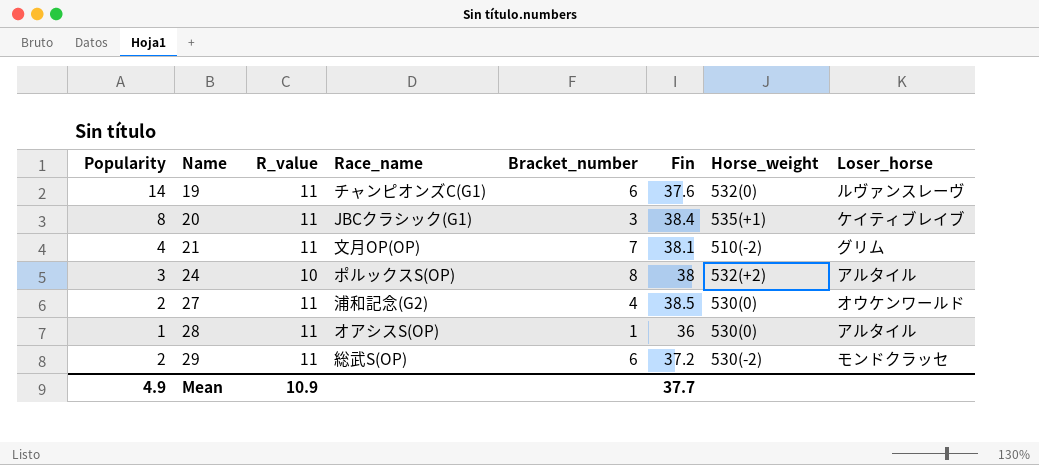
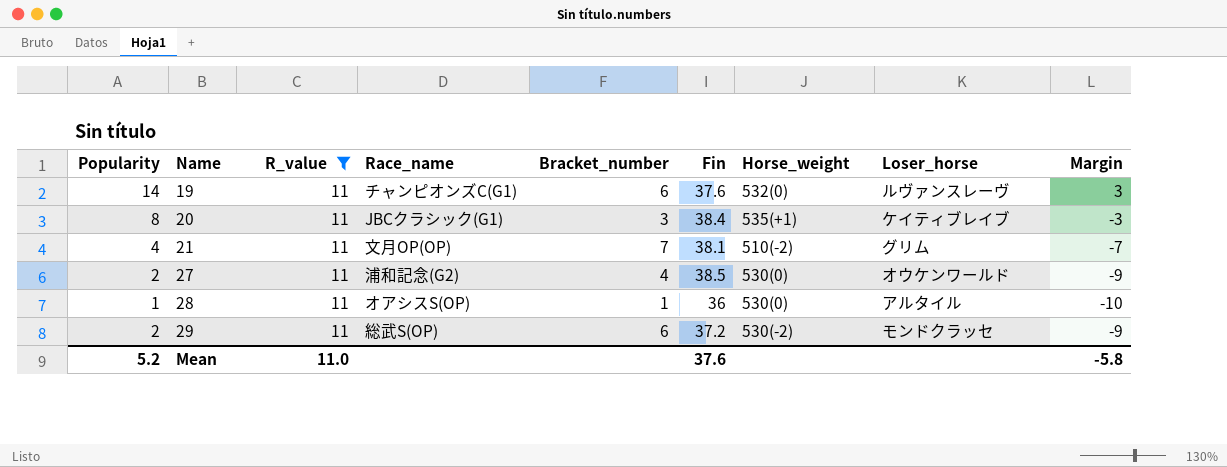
filter: none -> R_value = 11
column Margin | formula: none -> [Popularity] - [R_value]
Mean | Popularity: 4.9 -> 5.2
Mean | R_value: 10.9 -> 11.0
Mean | Fin: 37.7 -> 37.6

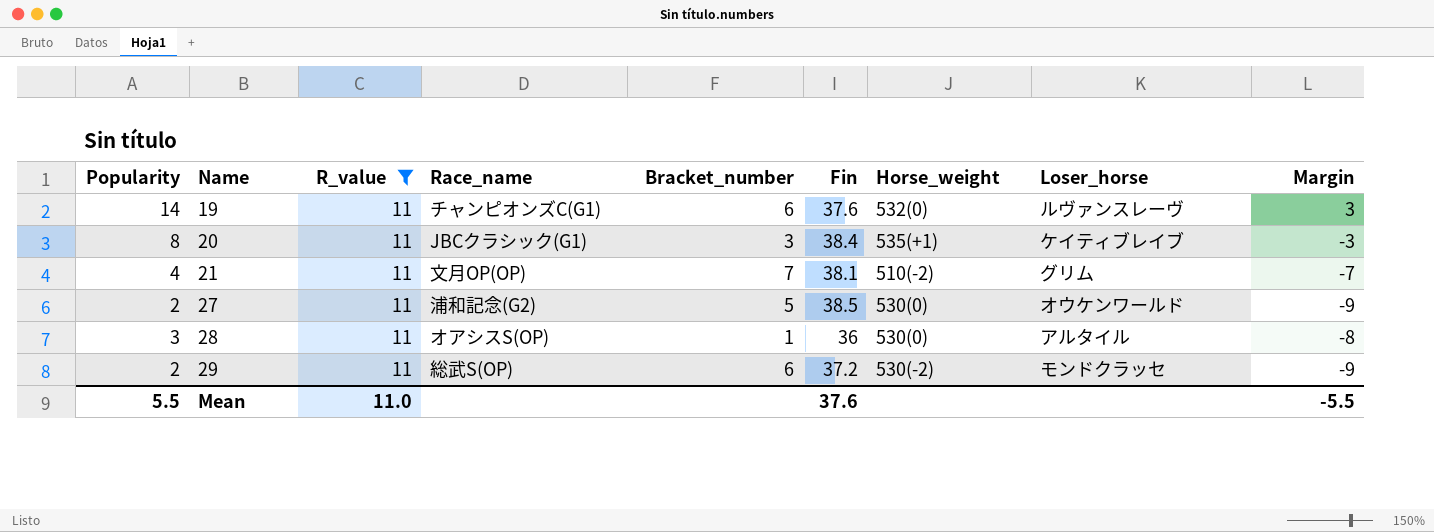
27 | Bracket_number: 4 -> 5
28 | Popularity: 1 -> 3
28 | Margin: -10 -> -8
Mean | Popularity: 5.2 -> 5.5
Mean | Margin: -5.8 -> -5.5

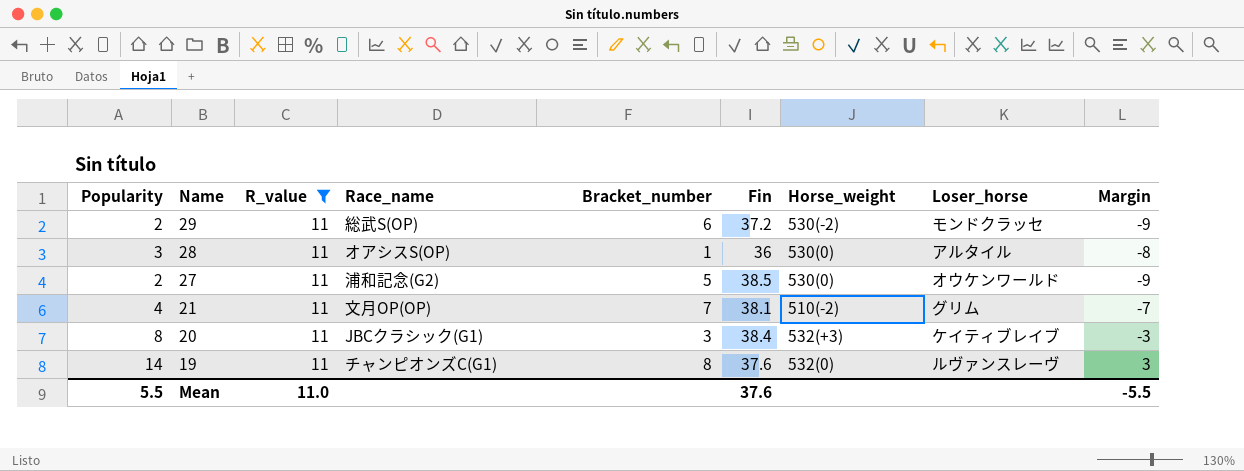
row order: Name ascending -> Name descending
20 | Horse_weight: 535(+1) -> 532(+3)
19 | Bracket_number: 6 -> 8

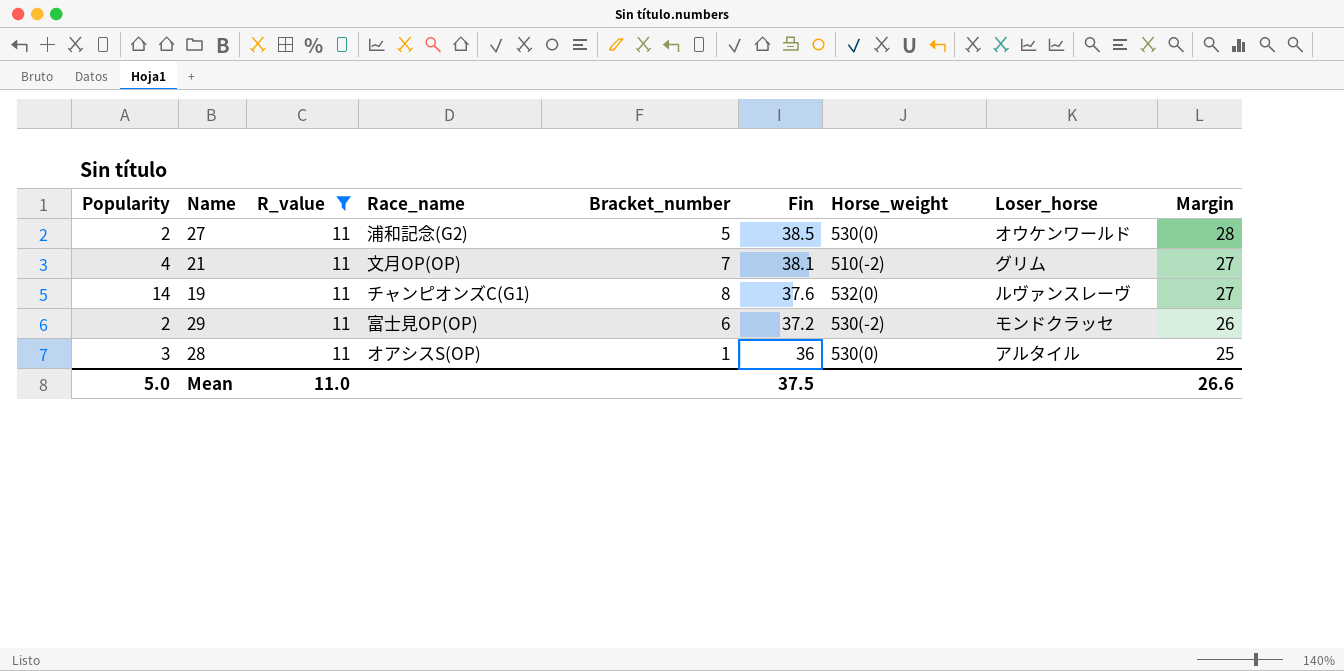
row order: Name descending -> Fin descending
column Margin | formula: [Popularity] - [R_value] -> [Fin] - [R_value]
row 20: 8 | 11 | JBCクラシック(G1) | 3 | 38.4 | 532(+3) | ケイティブレイブ | -3 -> none
29 | Race_name: 総武S(OP) -> 富士見OP(OP)
Mean | Popularity: 5.5 -> 5.0
Mean | Fin: 37.6 -> 37.5
Mean | Margin: -5.5 -> 26.6

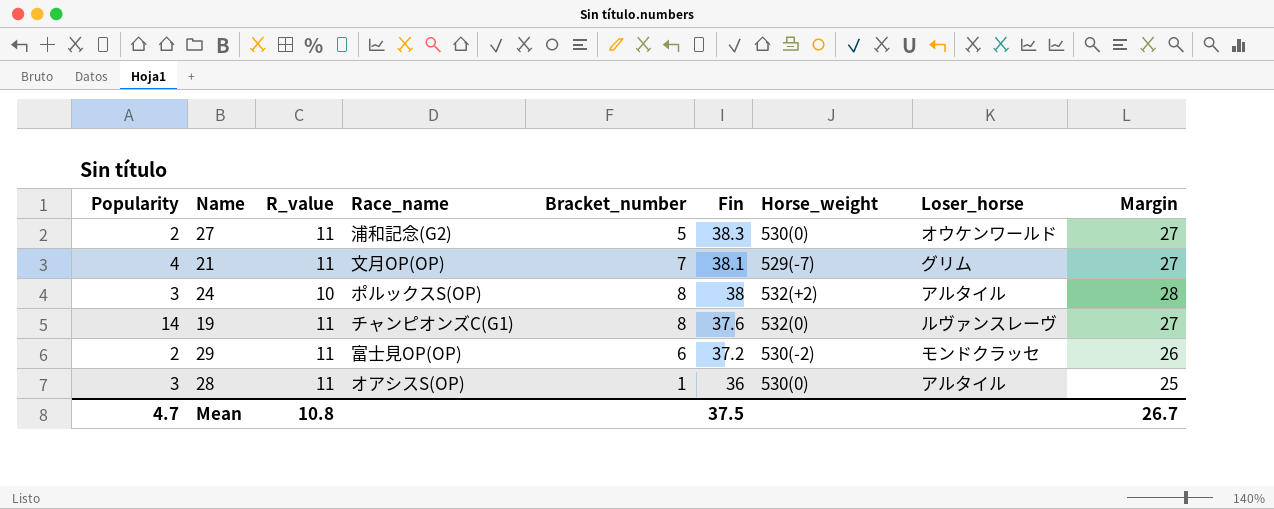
filter: R_value = 11 -> none
27 | Fin: 38.5 -> 38.3
27 | Margin: 28 -> 27
21 | Horse_weight: 510(-2) -> 529(-7)
Mean | Popularity: 5.0 -> 4.7
Mean | R_value: 11.0 -> 10.8
Mean | Margin: 26.6 -> 26.7

